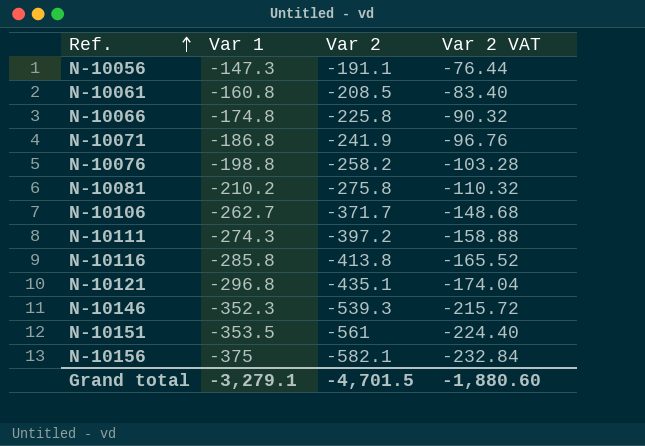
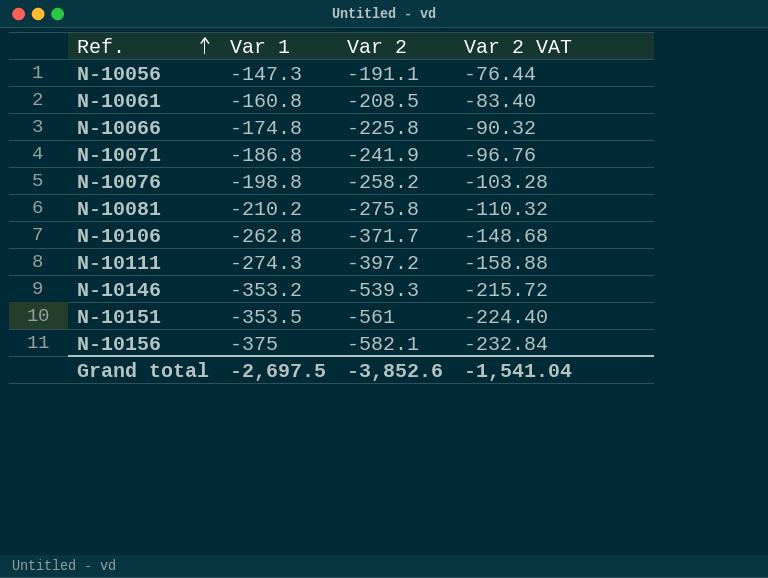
row N-10116: -285.8 | -413.8 | -165.52 -> none
row N-10121: -296.8 | -435.1 | -174.04 -> none
N-10106 | Var 1: -262.7 -> -262.8
N-10146 | Var 1: -352.3 -> -353.2
Grand total | Var 1: -3,279.1 -> -2,697.5
Grand total | Var 2: -4,701.5 -> -3,852.6
Grand total | Var 2 VAT: -1,880.60 -> -1,541.04

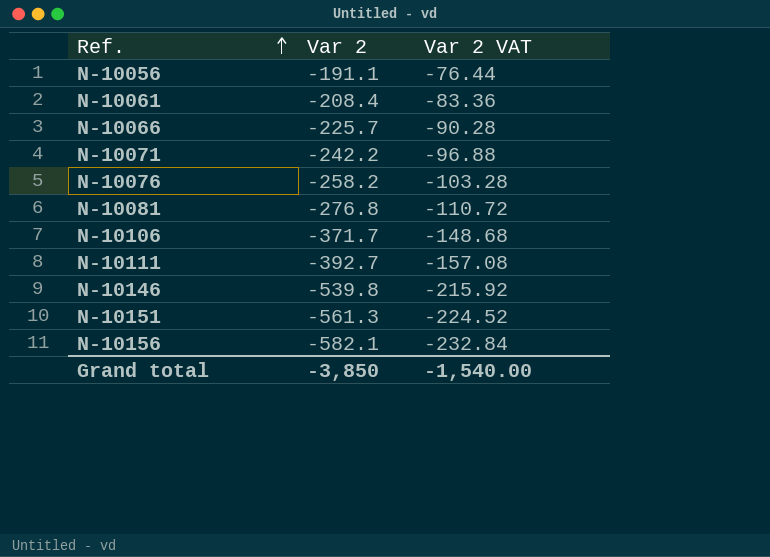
column Var 1 | position: 2 -> none
N-10061 | Var 2: -208.5 -> -208.4
N-10061 | Var 2 VAT: -83.40 -> -83.36
N-10066 | Var 2: -225.8 -> -225.7
N-10066 | Var 2 VAT: -90.32 -> -90.28
N-10071 | Var 2: -241.9 -> -242.2
N-10071 | Var 2 VAT: -96.76 -> -96.88
N-10081 | Var 2: -275.8 -> -276.8
N-10081 | Var 2 VAT: -110.32 -> -110.72
N-10111 | Var 2: -397.2 -> -392.7
N-10111 | Var 2 VAT: -158.88 -> -157.08
N-10146 | Var 2: -539.3 -> -539.8
N-10146 | Var 2 VAT: -215.72 -> -215.92
N-10151 | Var 2: -561 -> -561.3
N-10151 | Var 2 VAT: -224.40 -> -224.52
Grand total | Var 2: -3,852.6 -> -3,850
Grand total | Var 2 VAT: -1,541.04 -> -1,540.00

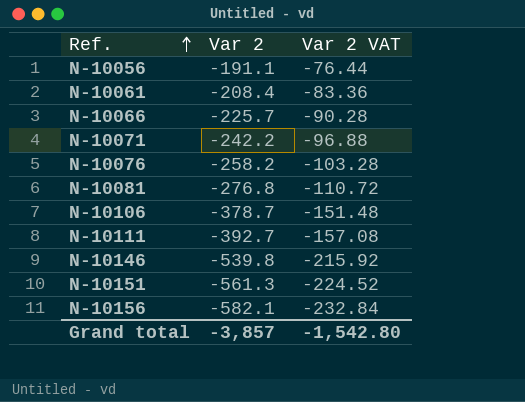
N-10106 | Var 2: -371.7 -> -378.7
N-10106 | Var 2 VAT: -148.68 -> -151.48
Grand total | Var 2: -3,850 -> -3,857
Grand total | Var 2 VAT: -1,540.00 -> -1,542.80

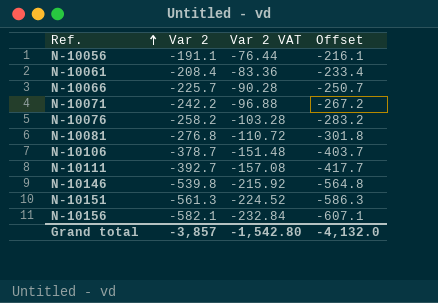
column Offset | formula: none -> [Var 2] - 25

